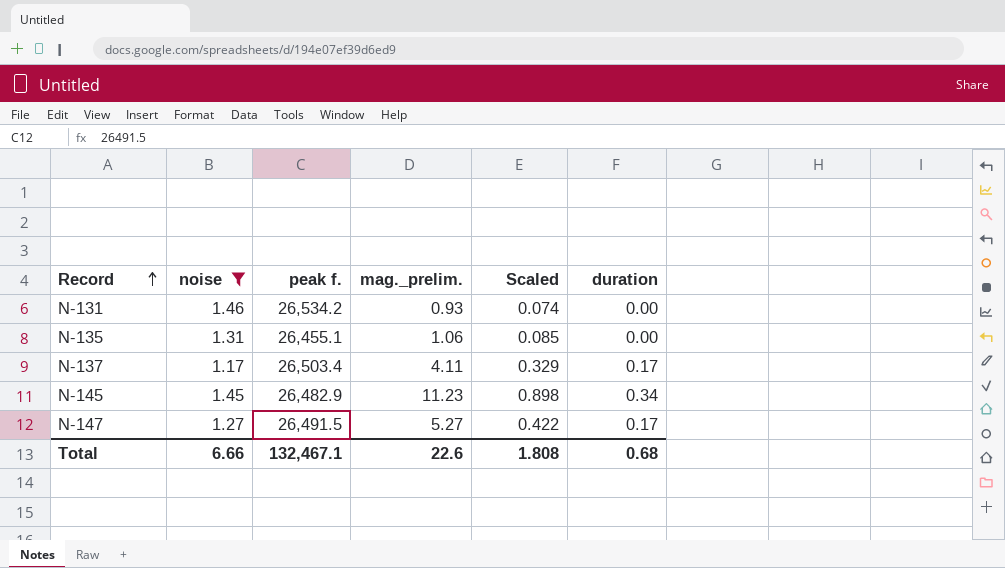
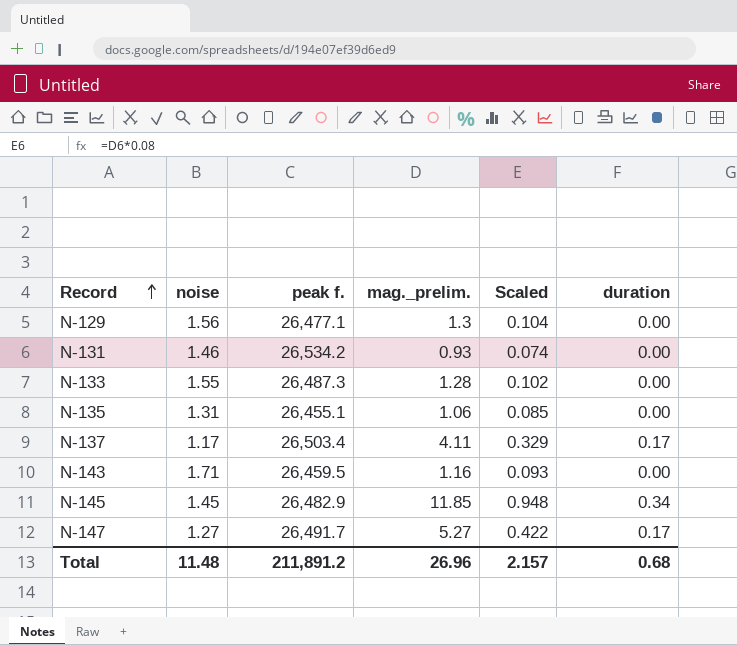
filter: noise <= 1.46 -> none
N-145 | mag._prelim.: 11.23 -> 11.85
N-145 | Scaled: 0.898 -> 0.948
N-147 | peak f.: 26,491.5 -> 26,491.7
Total | noise: 6.66 -> 11.48
Total | peak f.: 132,467.1 -> 211,891.2
Total | mag._prelim.: 22.6 -> 26.96
Total | Scaled: 1.808 -> 2.157

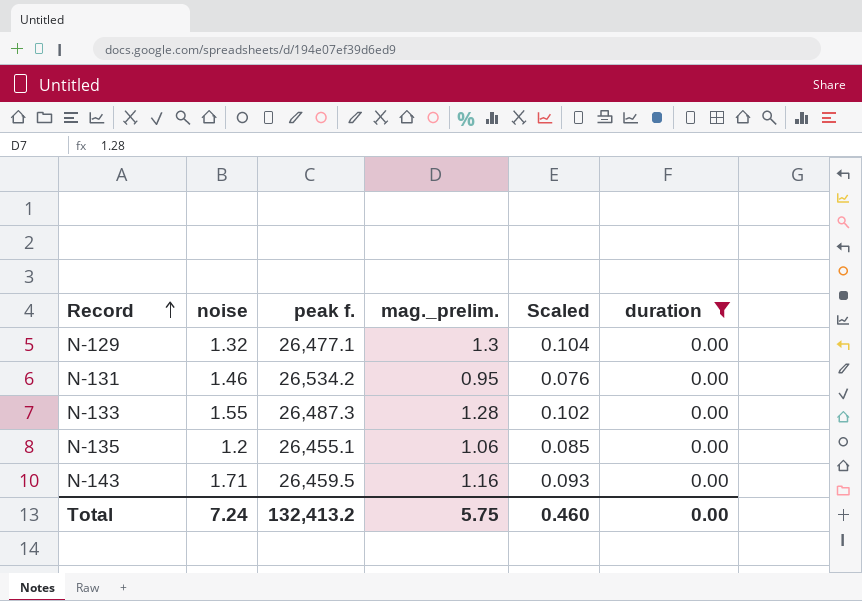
filter: none -> duration = 0.00
N-129 | noise: 1.56 -> 1.32
N-131 | mag._prelim.: 0.93 -> 0.95
N-131 | Scaled: 0.074 -> 0.076
N-135 | noise: 1.31 -> 1.2
Total | noise: 11.48 -> 7.24
Total | peak f.: 211,891.2 -> 132,413.2
Total | mag._prelim.: 26.96 -> 5.75
Total | Scaled: 2.157 -> 0.460
Total | duration: 0.68 -> 0.00

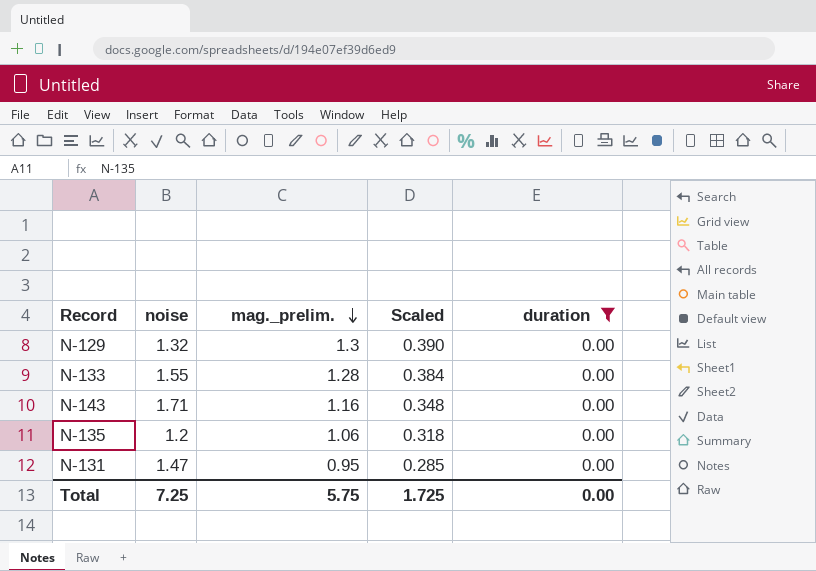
row order: Record ascending -> mag._prelim. descending
column peak f. | position: 3 -> none
column Scaled | formula: [mag._prelim.] * 0.08 -> [mag._prelim.] * 0.3
N-131 | noise: 1.46 -> 1.47
Total | noise: 7.24 -> 7.25
Total | Scaled: 0.460 -> 1.725

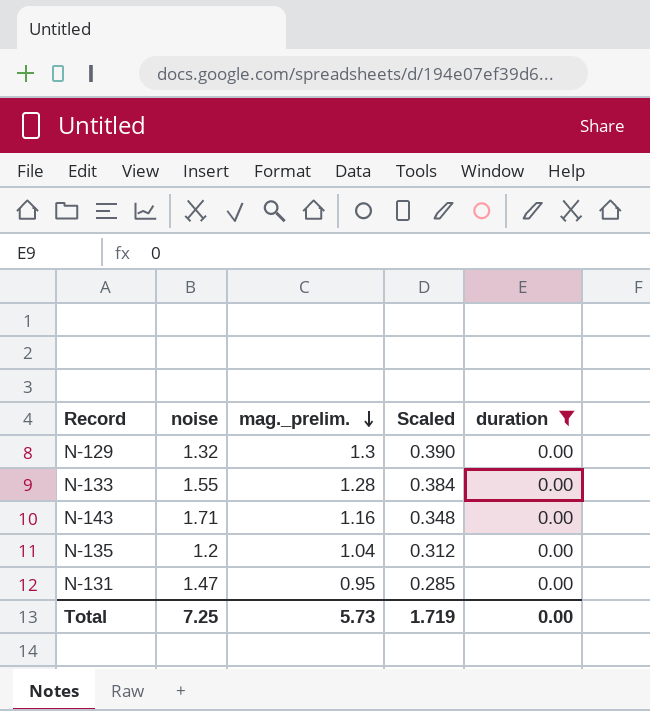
N-135 | mag._prelim.: 1.06 -> 1.04
N-135 | Scaled: 0.318 -> 0.312
Total | mag._prelim.: 5.75 -> 5.73
Total | Scaled: 1.725 -> 1.719

